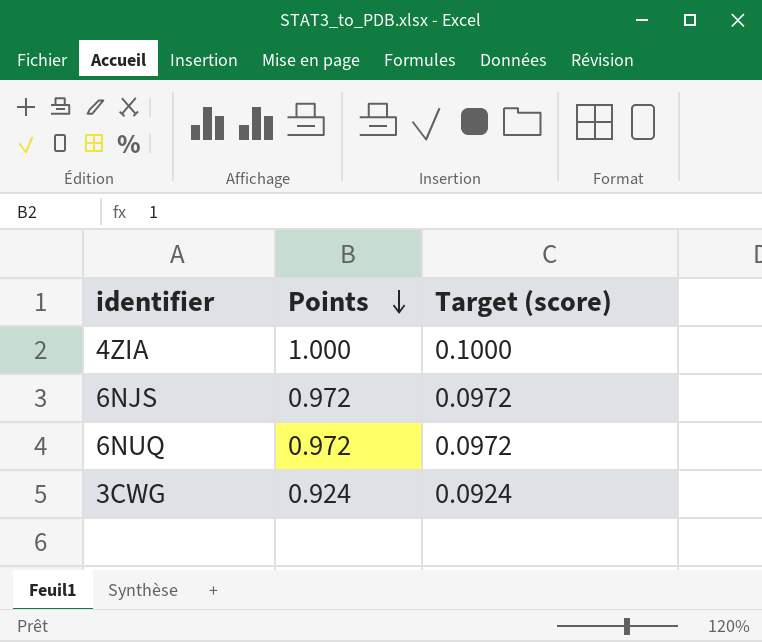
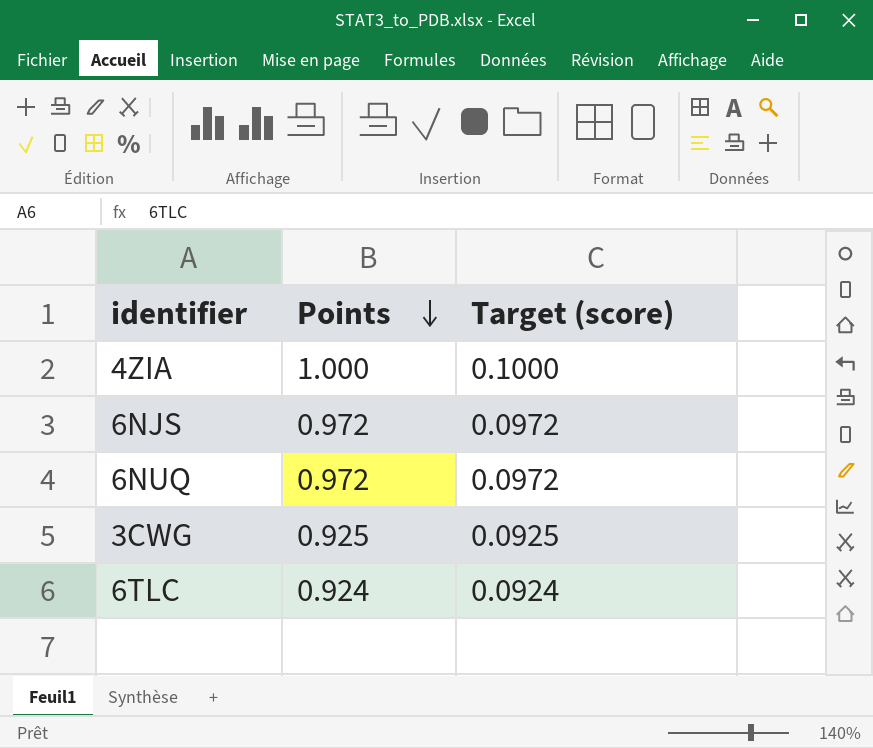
3CWG | Points: 0.924 -> 0.925
3CWG | Target (score): 0.0924 -> 0.0925
row 6TLC: none -> 0.924 | 0.0924

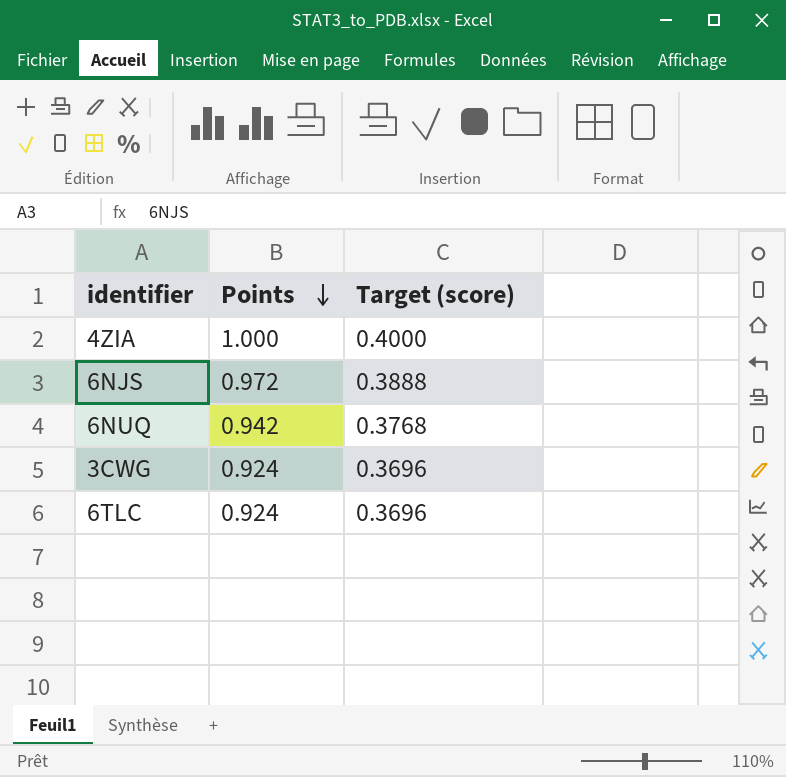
column Target (score) | formula: [Points] * 0.1 -> [Points] * 0.4
6NUQ | Points: 0.972 -> 0.942
3CWG | Points: 0.925 -> 0.924

